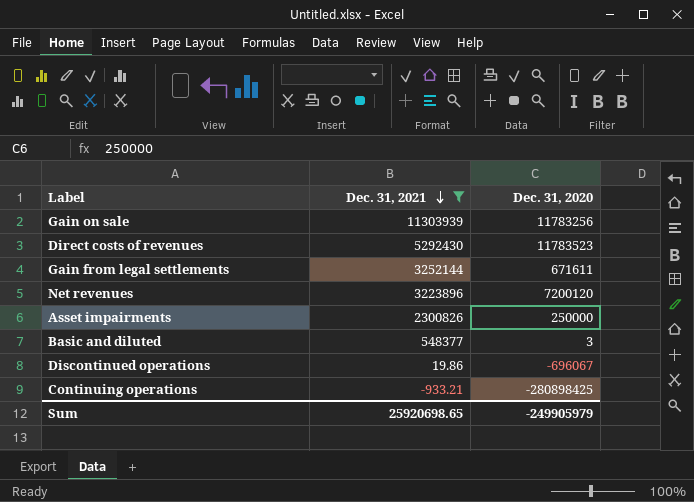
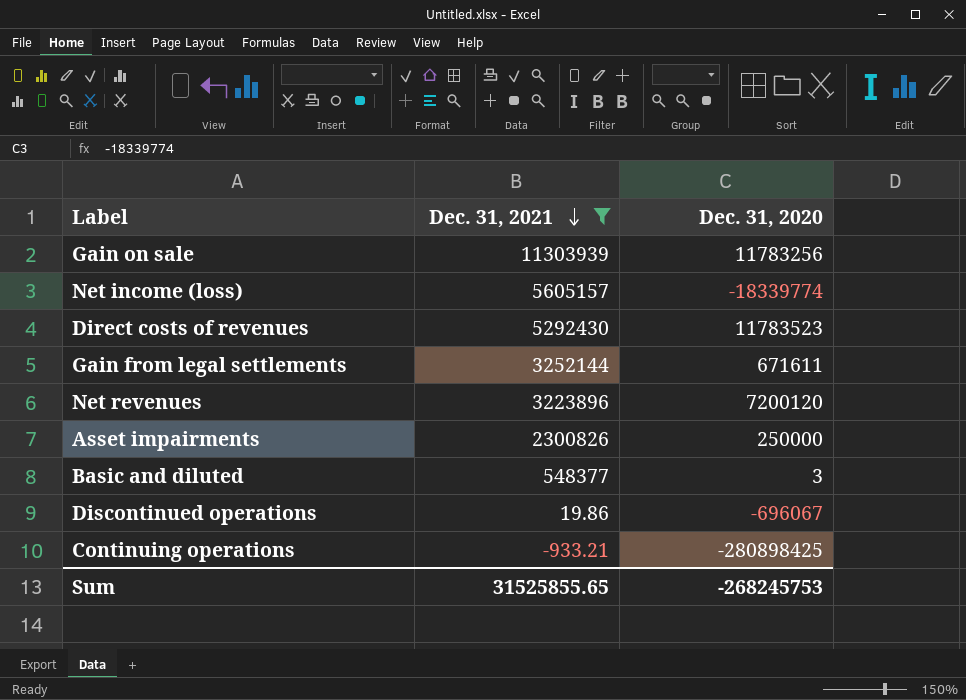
row Net income (loss): none -> 5605157 | -18339774
Sum | Dec. 31, 2021: 25920698.65 -> 31525855.65
Sum | Dec. 31, 2020: -249905979 -> -268245753

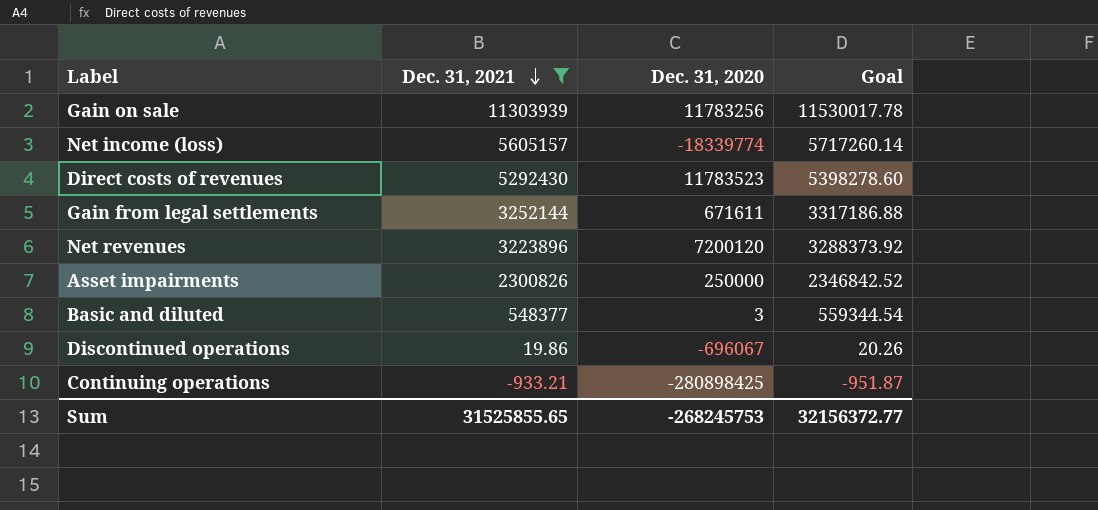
column Goal | formula: none -> [Dec. 31, 2021] * 1.02

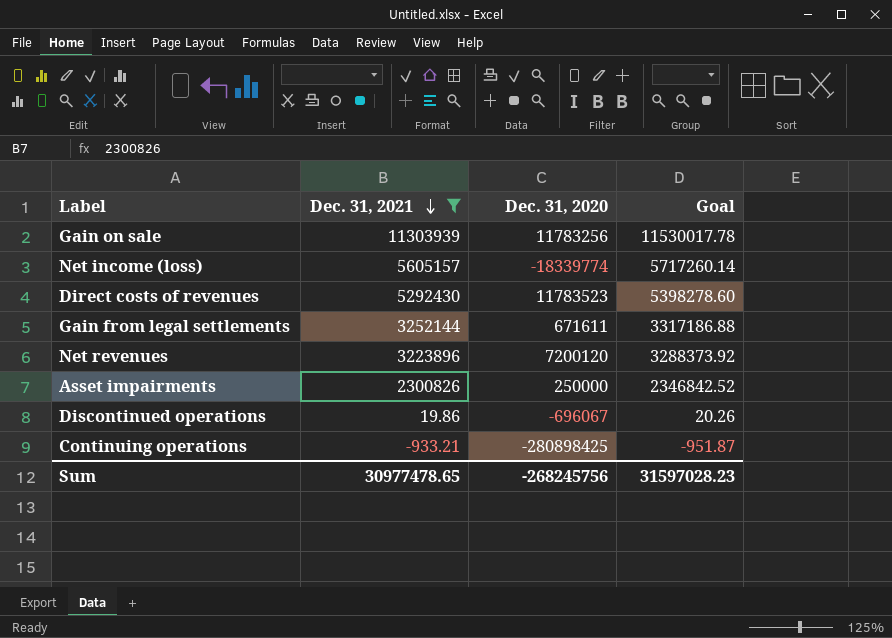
row Basic and diluted: 548377 | 3 | 559344.54 -> none
Sum | Dec. 31, 2021: 31525855.65 -> 30977478.65
Sum | Dec. 31, 2020: -268245753 -> -268245756
Sum | Goal: 32156372.77 -> 31597028.23

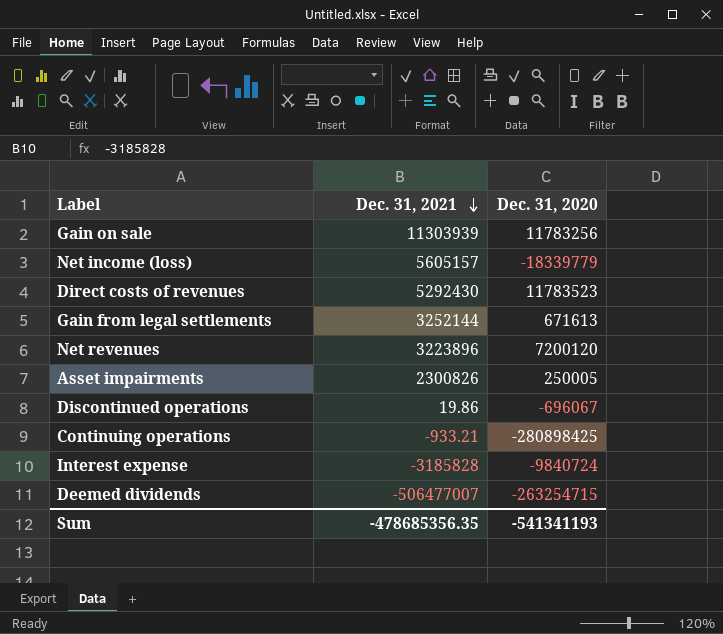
filter: Dec. 31, 2021 >= -933.21 -> none
column Goal | formula: [Dec. 31, 2021] * 1.02 -> none
Net income (loss) | Dec. 31, 2020: -18339774 -> -18339779
Gain from legal settlements | Dec. 31, 2020: 671611 -> 671613
Asset impairments | Dec. 31, 2020: 250000 -> 250005
Sum | Dec. 31, 2021: 30977478.65 -> -478685356.35
Sum | Dec. 31, 2020: -268245756 -> -541341193

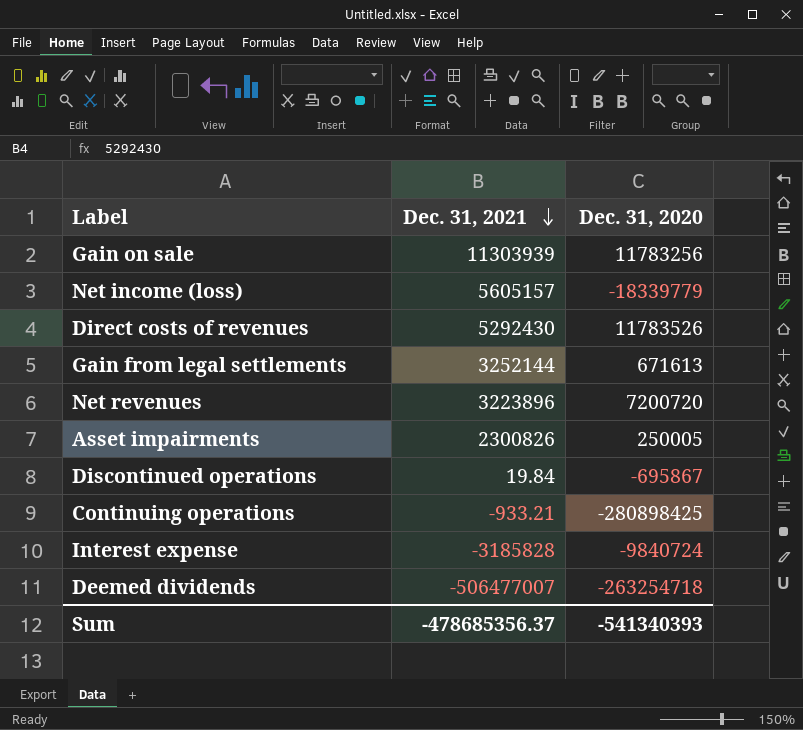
Direct costs of revenues | Dec. 31, 2020: 11783523 -> 11783526
Net revenues | Dec. 31, 2020: 7200120 -> 7200720
Discontinued operations | Dec. 31, 2021: 19.86 -> 19.84
Discontinued operations | Dec. 31, 2020: -696067 -> -695867
Deemed dividends | Dec. 31, 2020: -263254715 -> -263254718
Sum | Dec. 31, 2021: -478685356.35 -> -478685356.37
Sum | Dec. 31, 2020: -541341193 -> -541340393

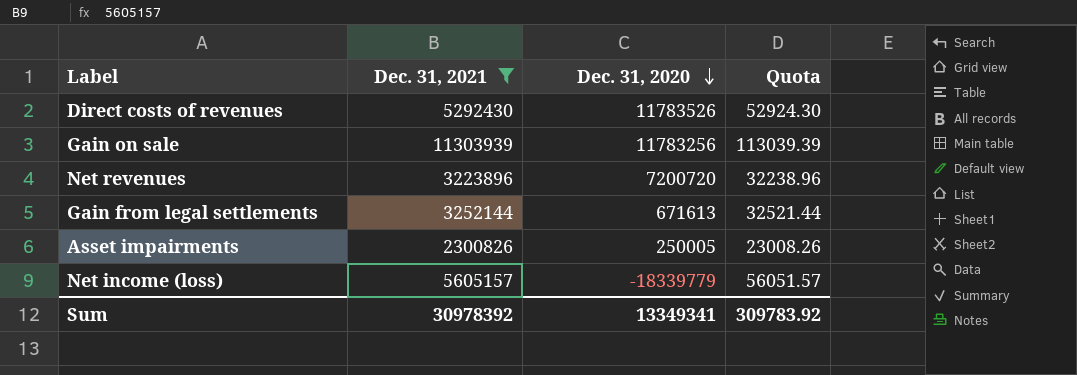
filter: none -> Dec. 31, 2021 >= 2300826
row order: Dec. 31, 2021 descending -> Dec. 31, 2020 descending
column Quota | formula: none -> [Dec. 31, 2021] * 0.01
Sum | Dec. 31, 2021: -478685356.37 -> 30978392
Sum | Dec. 31, 2020: -541340393 -> 13349341

